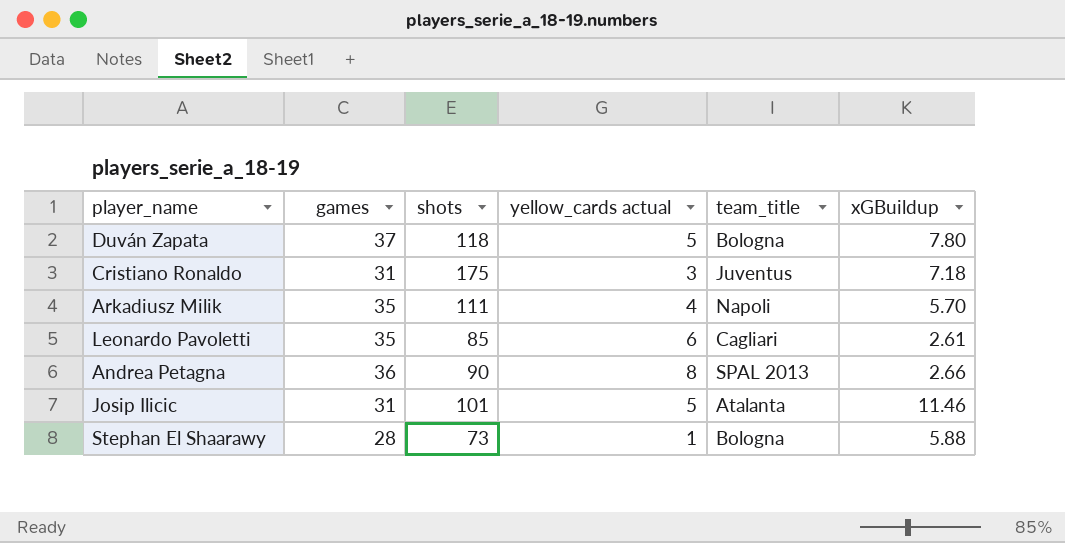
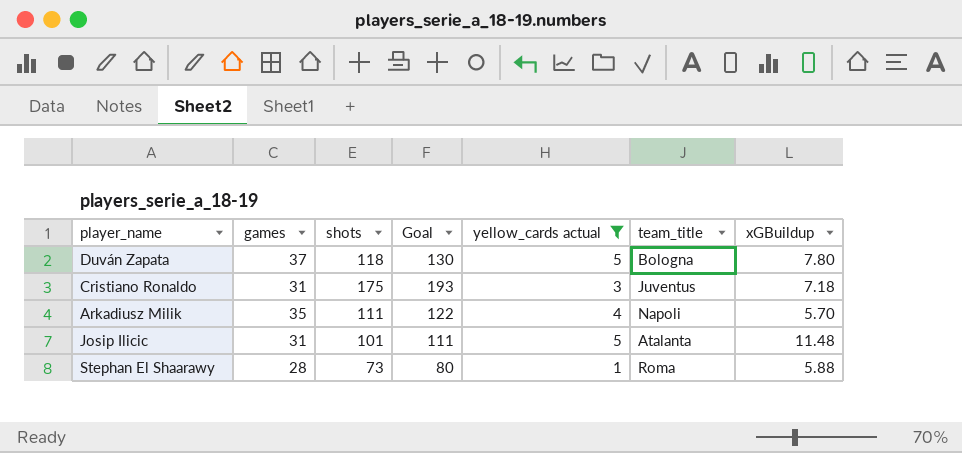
filter: none -> yellow_cards actual <= 5
column Goal | formula: none -> [shots] * 1.1
Josip Ilicic | xGBuildup: 11.46 -> 11.48
Stephan El Shaarawy | team_title: Bologna -> Roma

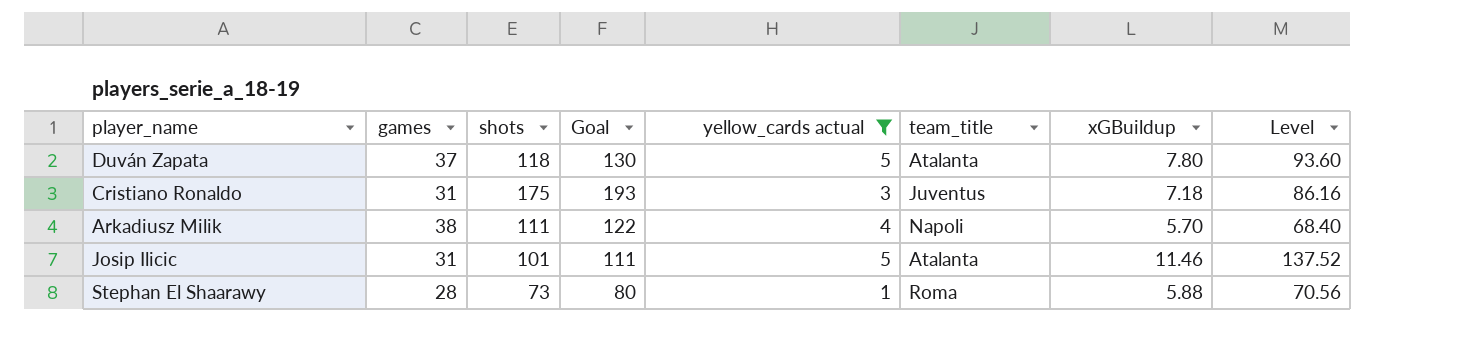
column Level | formula: none -> [xGBuildup] * 12
Duván Zapata | team_title: Bologna -> Atalanta
Arkadiusz Milik | games: 35 -> 38
Josip Ilicic | xGBuildup: 11.48 -> 11.46

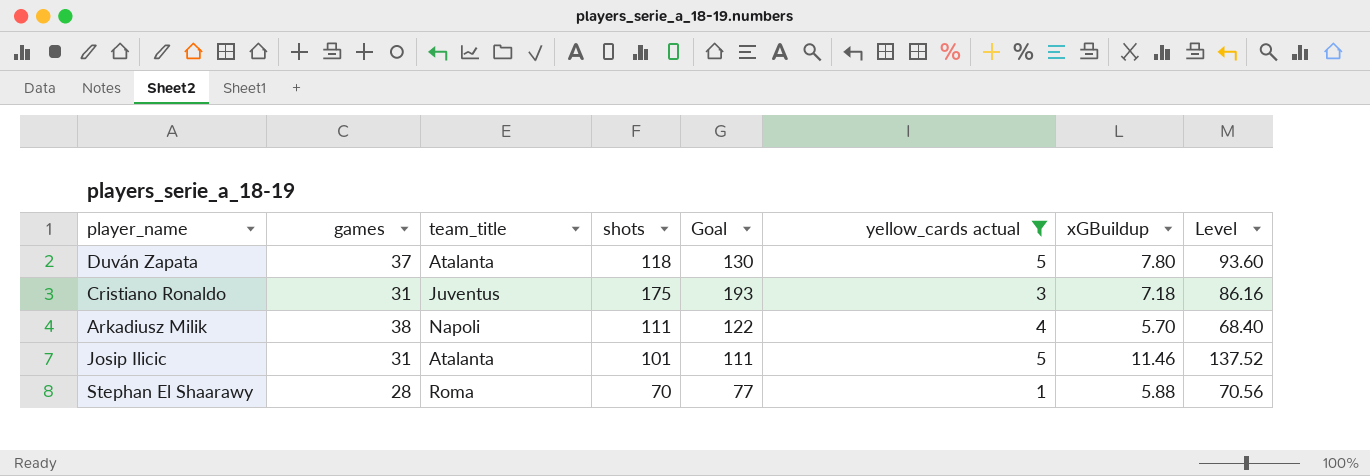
column team_title | position: 6 -> 3
Stephan El Shaarawy | shots: 73 -> 70
Stephan El Shaarawy | Goal: 80 -> 77

